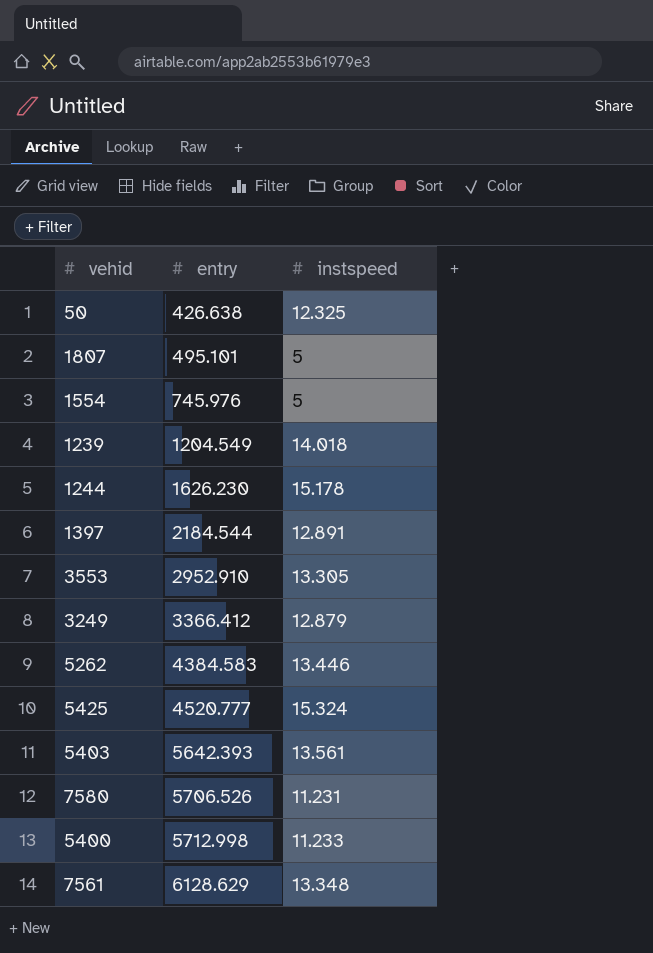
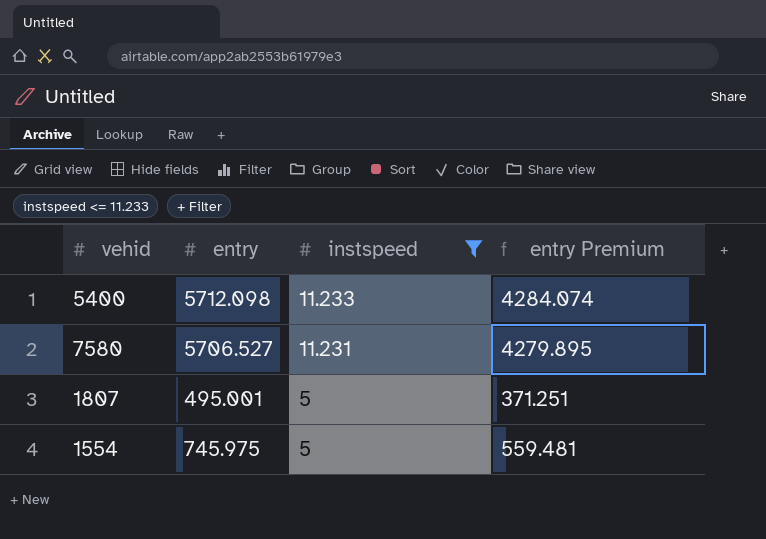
filter: none -> instspeed <= 11.233
row order: entry ascending -> instspeed descending
column entry Premium | formula: none -> [entry] * 0.75
5400 | entry: 5712.998 -> 5712.098
7580 | entry: 5706.526 -> 5706.527
1807 | entry: 495.101 -> 495.001
1554 | entry: 745.976 -> 745.975

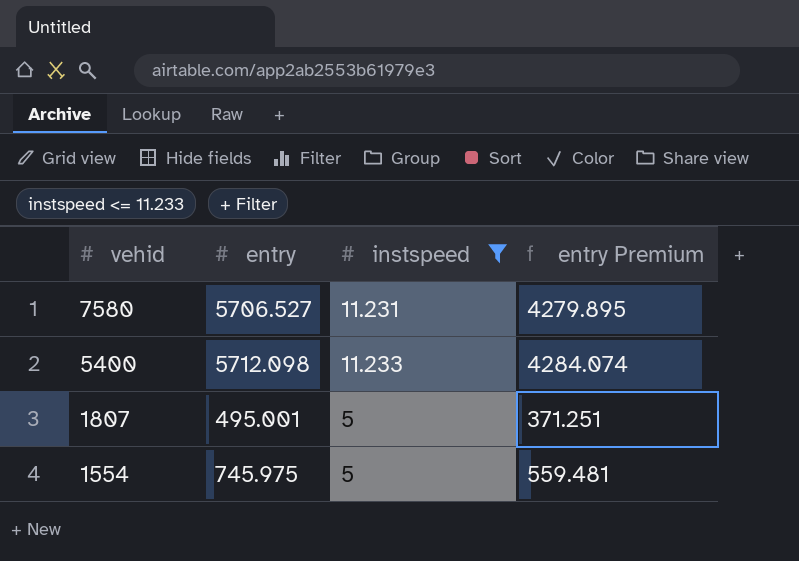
row order: instspeed descending -> vehid descending

